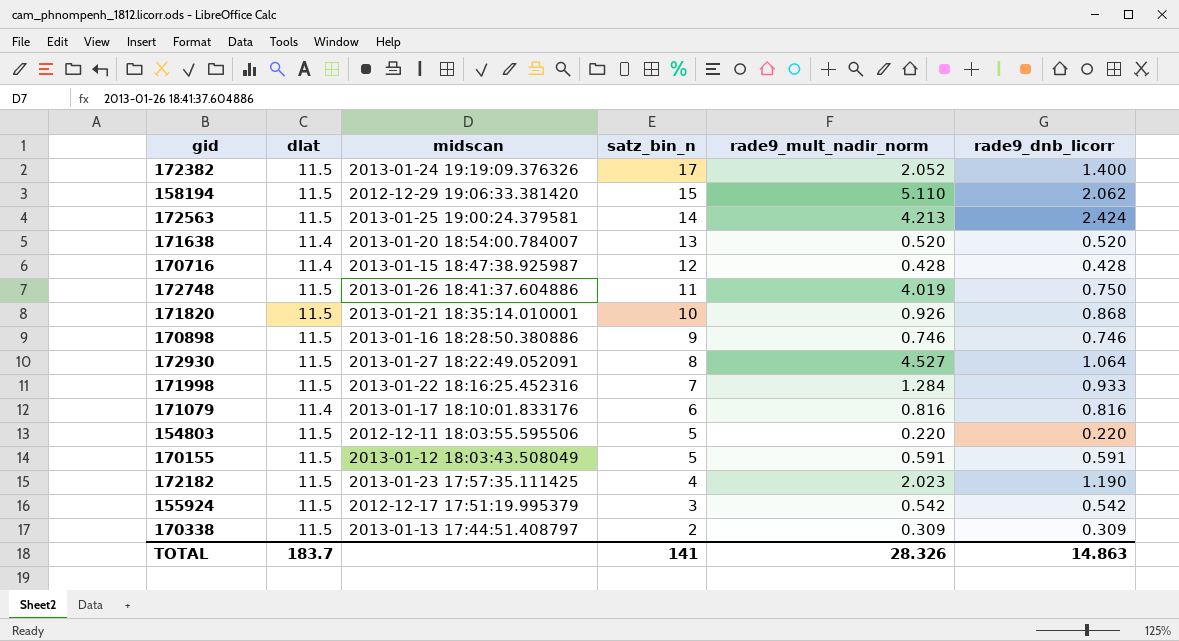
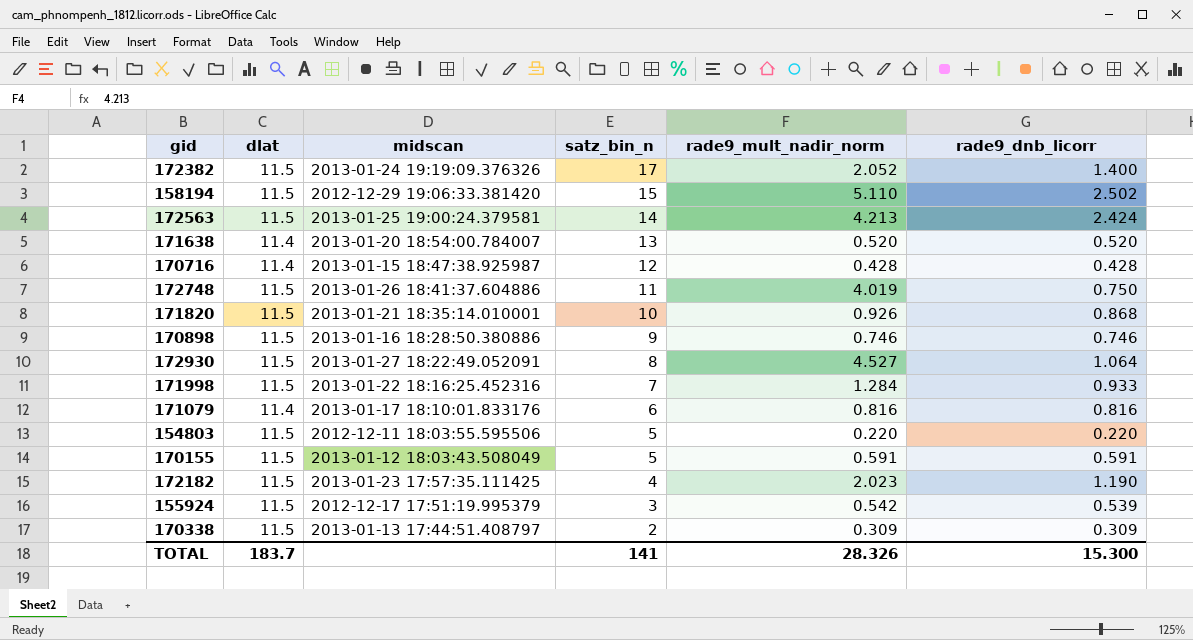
158194 | rade9_dnb_licorr: 2.062 -> 2.502
155924 | rade9_dnb_licorr: 0.542 -> 0.539
TOTAL | rade9_dnb_licorr: 14.863 -> 15.300

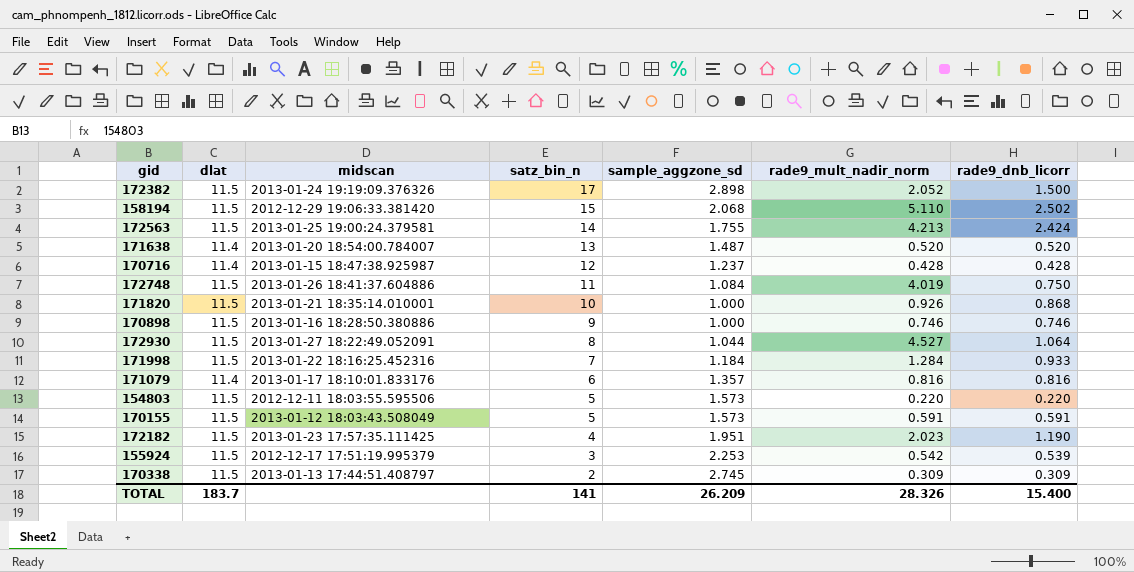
column sample_aggzone_sd | position: none -> 5
172382 | rade9_dnb_licorr: 1.400 -> 1.500
TOTAL | rade9_dnb_licorr: 15.300 -> 15.400

